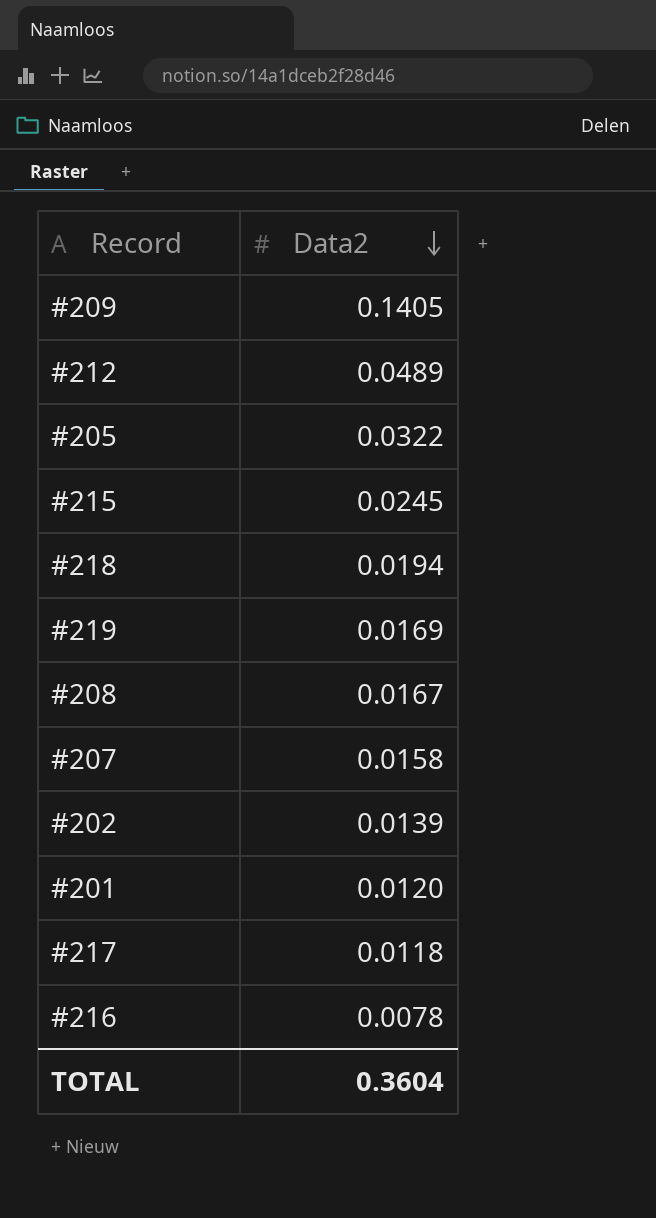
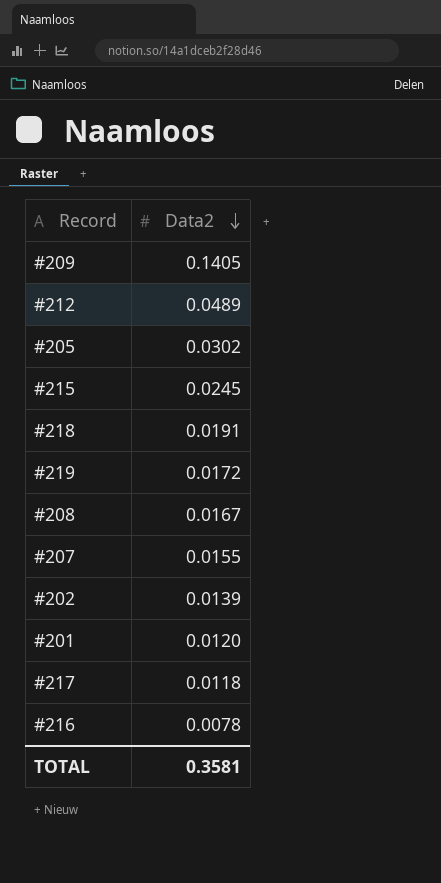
#205 | Data2: 0.0322 -> 0.0302
#218 | Data2: 0.0194 -> 0.0191
#219 | Data2: 0.0169 -> 0.0172
#207 | Data2: 0.0158 -> 0.0155
TOTAL | Data2: 0.3604 -> 0.3581

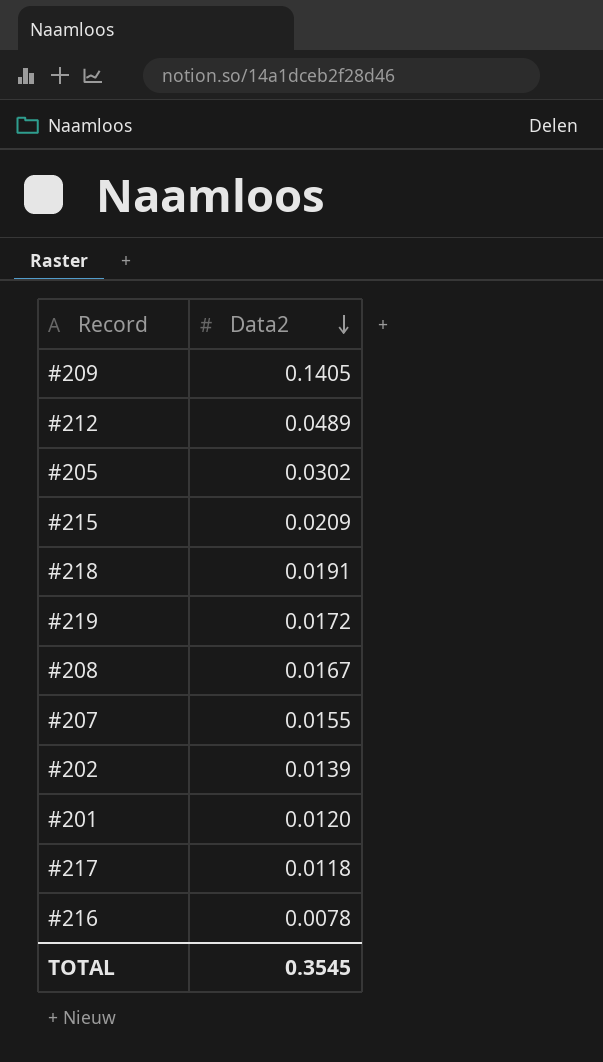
#215 | Data2: 0.0245 -> 0.0209
TOTAL | Data2: 0.3581 -> 0.3545

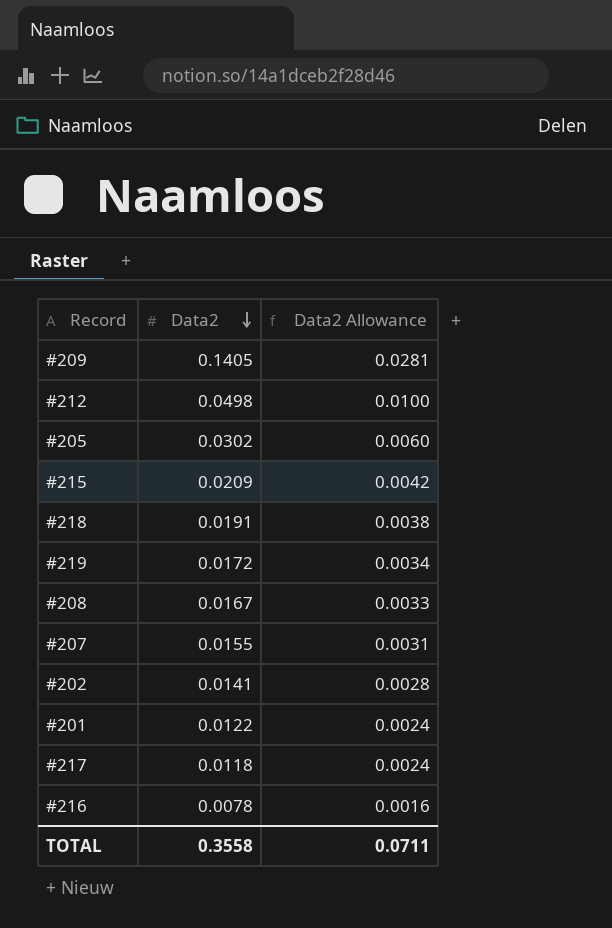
column Data2 Allowance | formula: none -> [Data2] * 0.2
#212 | Data2: 0.0489 -> 0.0498
#202 | Data2: 0.0139 -> 0.0141
#201 | Data2: 0.0120 -> 0.0122
TOTAL | Data2: 0.3545 -> 0.3558

